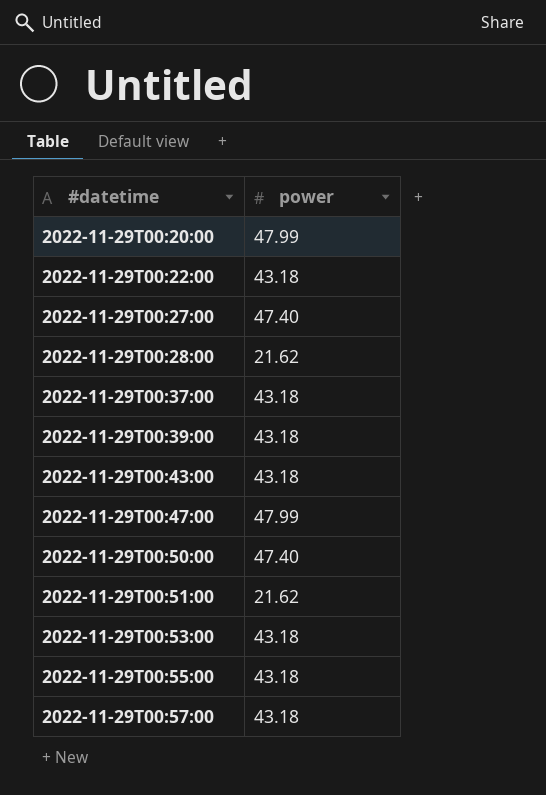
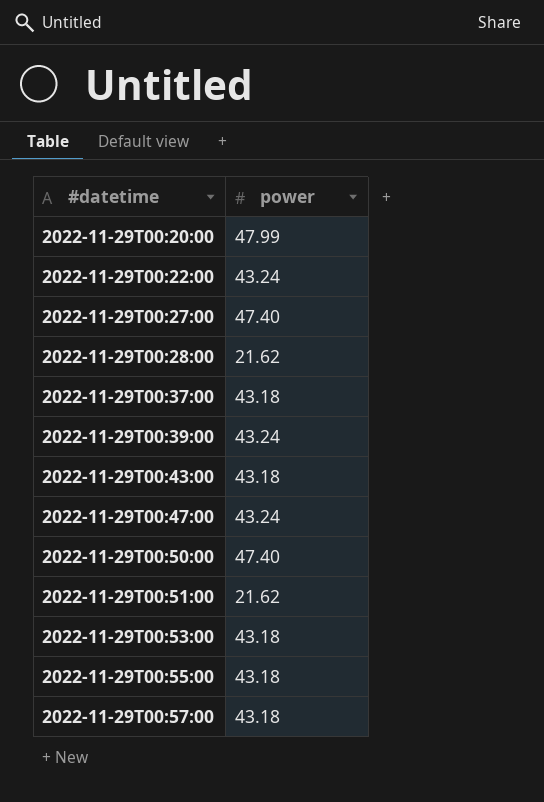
2022-11-29T00:22:00 | power: 43.18 -> 43.24
2022-11-29T00:39:00 | power: 43.18 -> 43.24
2022-11-29T00:47:00 | power: 47.99 -> 43.24

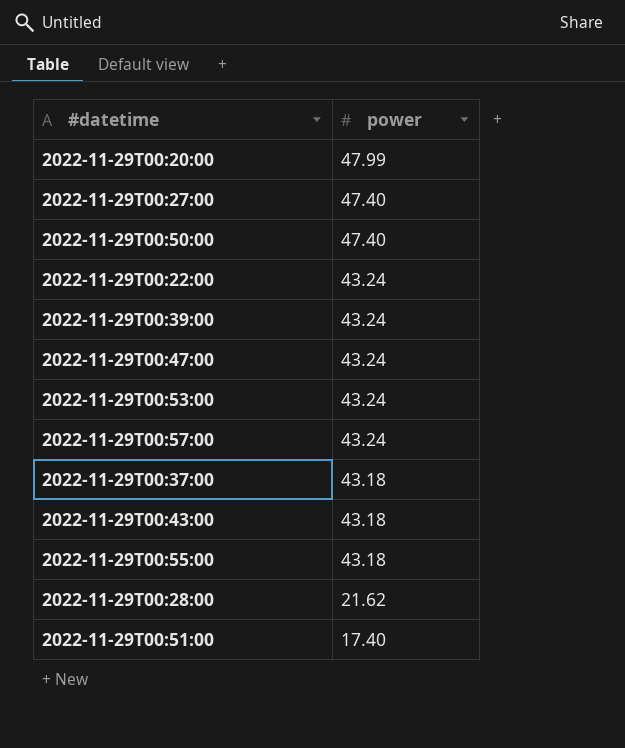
row order: #datetime ascending -> power descending
2022-11-29T00:53:00 | power: 43.18 -> 43.24
2022-11-29T00:57:00 | power: 43.18 -> 43.24
2022-11-29T00:51:00 | power: 21.62 -> 17.40

